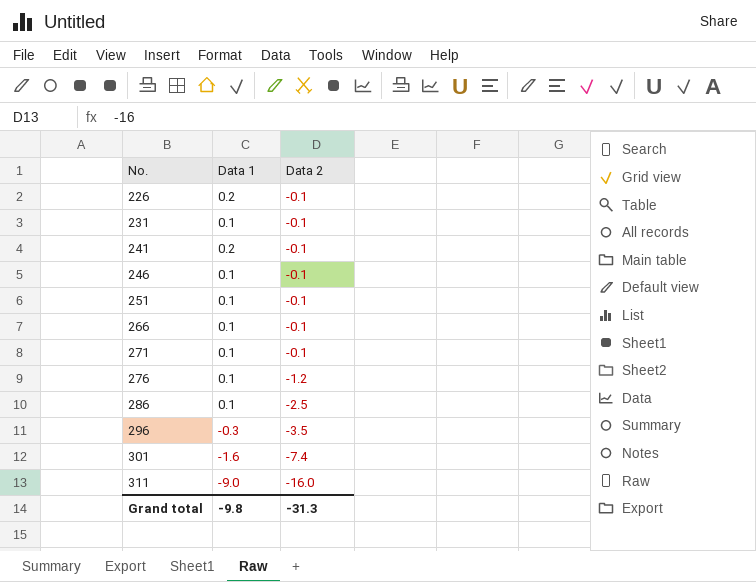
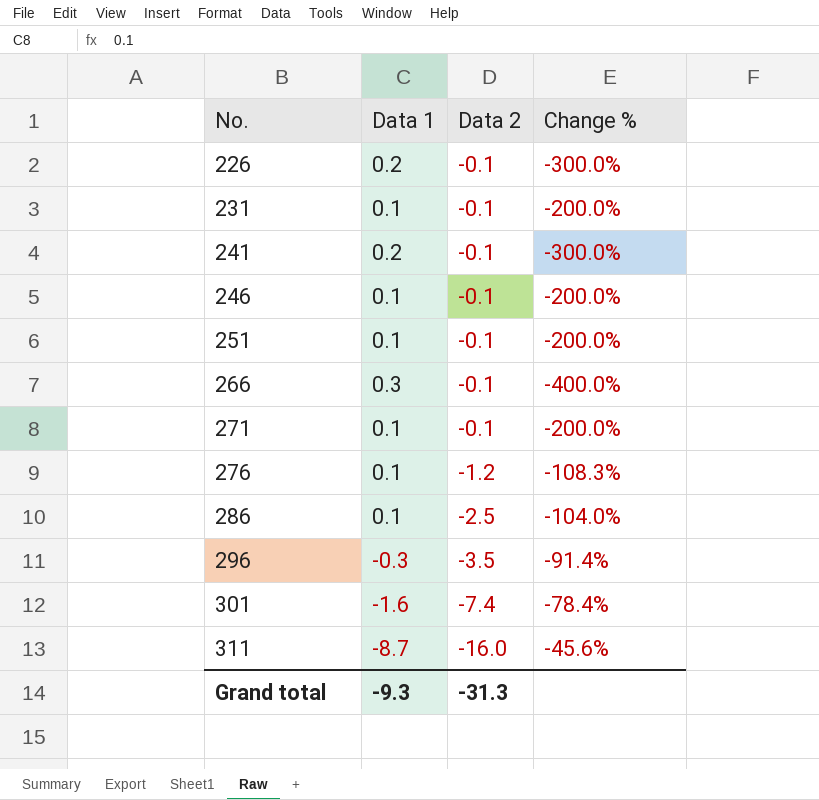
column Change % | formula: none -> ([Data 1] - [Data 2]) / [Data 2]
266 | Data 1: 0.1 -> 0.3
311 | Data 1: -9.0 -> -8.7
Grand total | Data 1: -9.8 -> -9.3

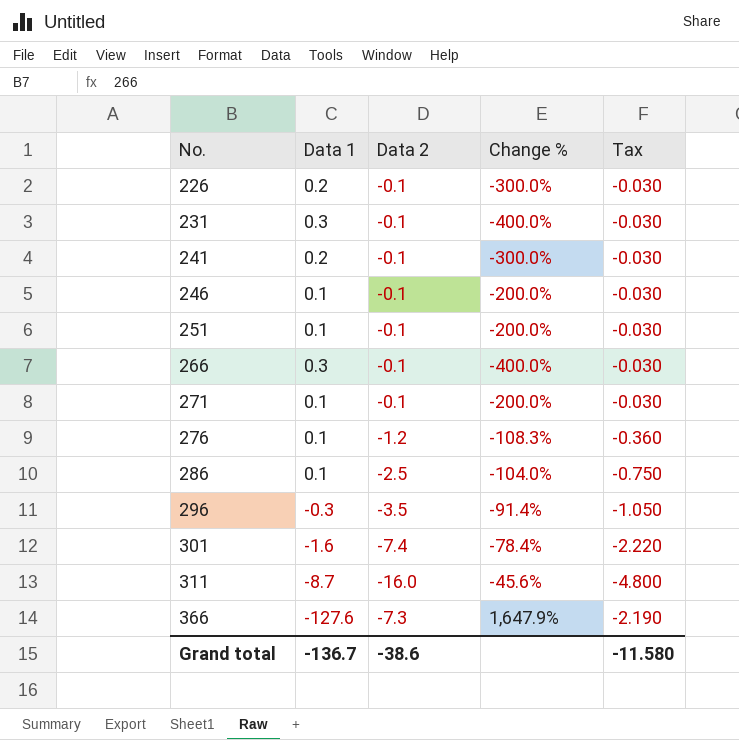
column Tax | formula: none -> [Data 2] * 0.3
231 | Data 1: 0.1 -> 0.3
231 | Change %: -200.0% -> -400.0%
row 366: none -> -127.6 | -7.3 | 1,647.9% | -2.190
Grand total | Data 1: -9.3 -> -136.7
Grand total | Data 2: -31.3 -> -38.6

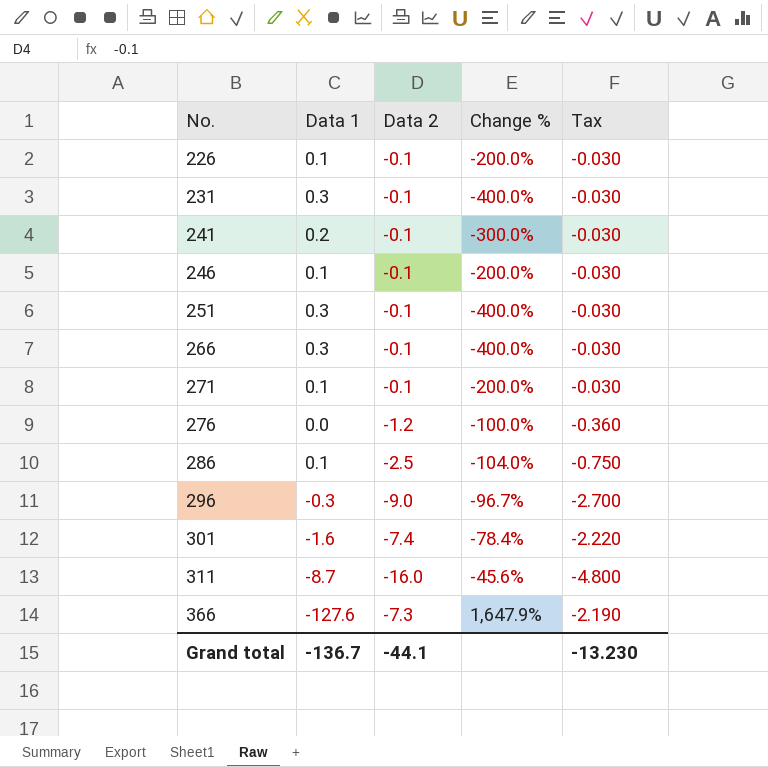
226 | Data 1: 0.2 -> 0.1
226 | Change %: -300.0% -> -200.0%
251 | Data 1: 0.1 -> 0.3
251 | Change %: -200.0% -> -400.0%
276 | Data 1: 0.1 -> 0.0
276 | Change %: -108.3% -> -100.0%
296 | Data 2: -3.5 -> -9.0
296 | Change %: -91.4% -> -96.7%
296 | Tax: -1.050 -> -2.700
Grand total | Data 2: -38.6 -> -44.1
Grand total | Tax: -11.580 -> -13.230

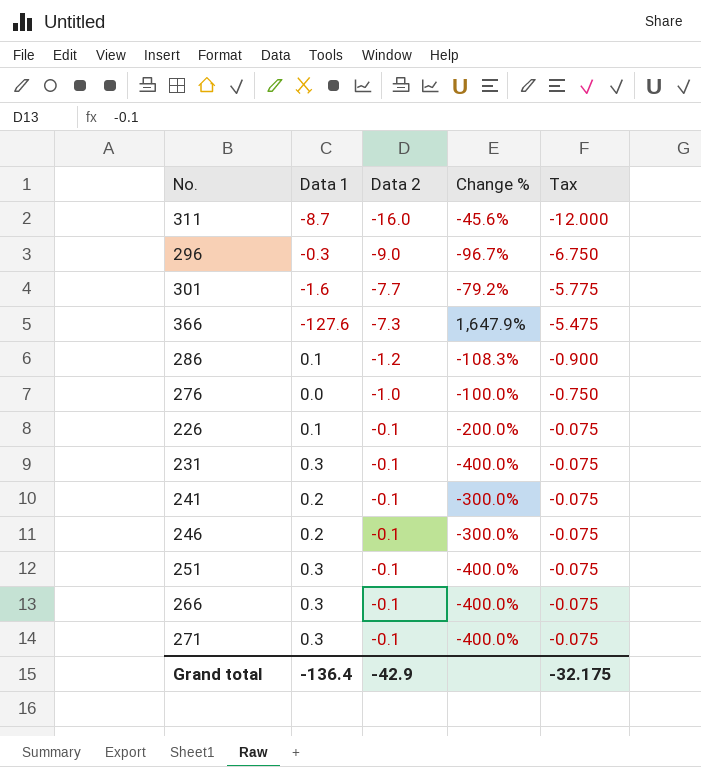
row order: No. ascending -> Data 2 ascending
column Tax | formula: [Data 2] * 0.3 -> [Data 2] * 0.75
301 | Data 2: -7.4 -> -7.7
301 | Change %: -78.4% -> -79.2%
286 | Data 2: -2.5 -> -1.2
286 | Change %: -104.0% -> -108.3%
276 | Data 2: -1.2 -> -1.0
246 | Data 1: 0.1 -> 0.2
246 | Change %: -200.0% -> -300.0%
271 | Data 1: 0.1 -> 0.3
271 | Change %: -200.0% -> -400.0%
Grand total | Data 1: -136.7 -> -136.4
Grand total | Data 2: -44.1 -> -42.9
Grand total | Tax: -13.230 -> -32.175

